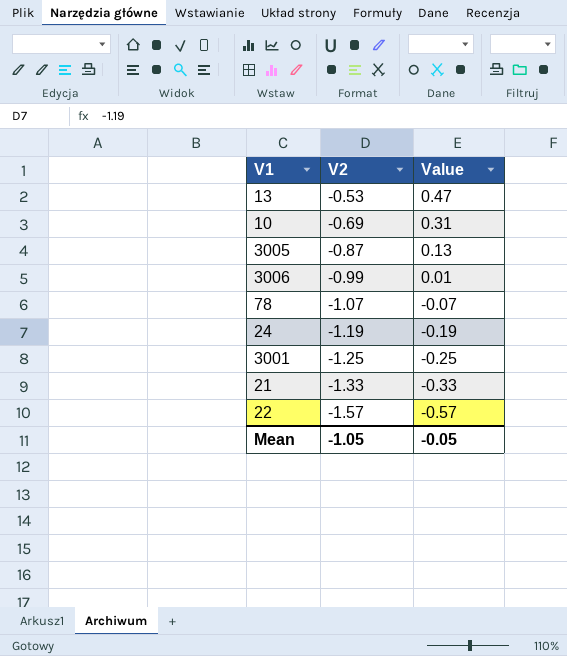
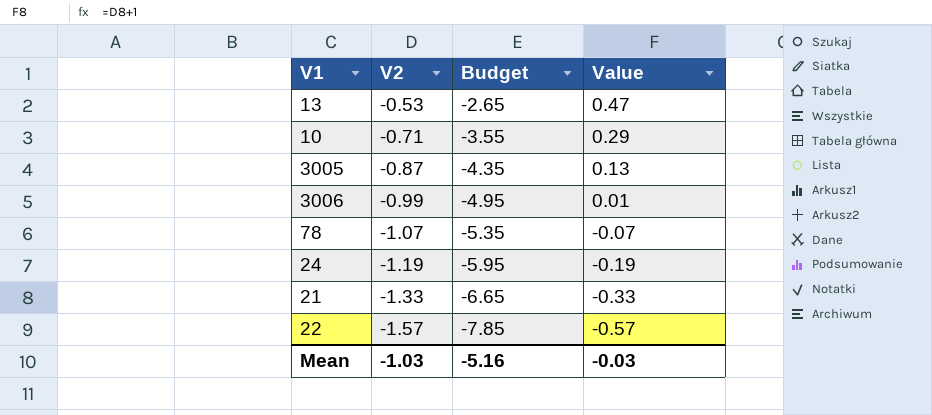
column Budget | formula: none -> [V2] * 5
row 3001: -1.25 | -0.25 -> none
10 | V2: -0.69 -> -0.71
10 | Value: 0.31 -> 0.29
Mean | V2: -1.05 -> -1.03
Mean | Value: -0.05 -> -0.03

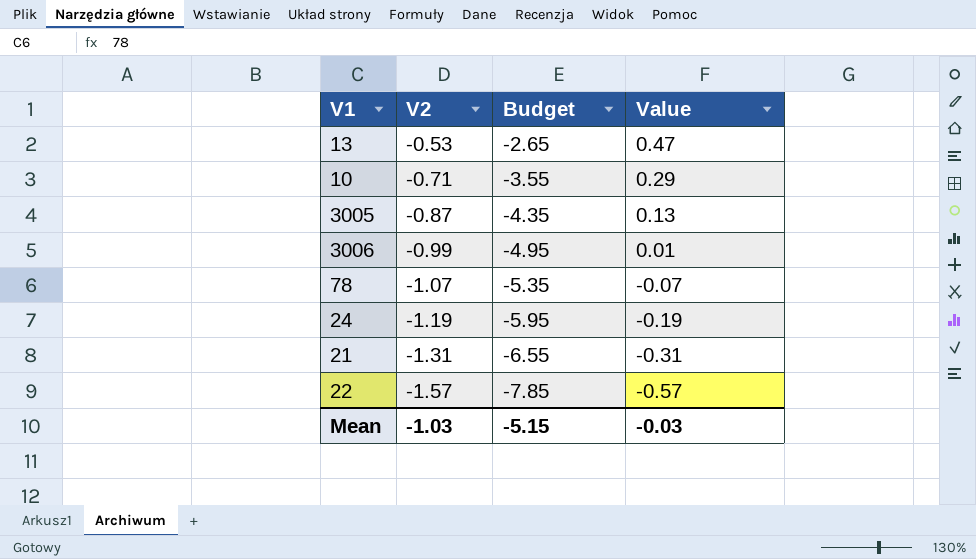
21 | V2: -1.33 -> -1.31
21 | Budget: -6.65 -> -6.55
21 | Value: -0.33 -> -0.31
Mean | Budget: -5.16 -> -5.15

